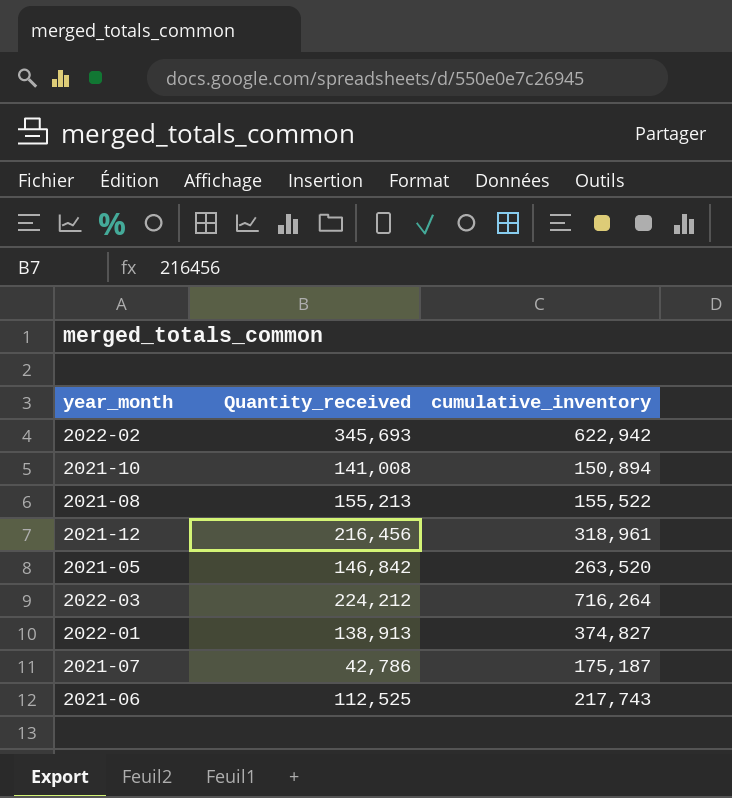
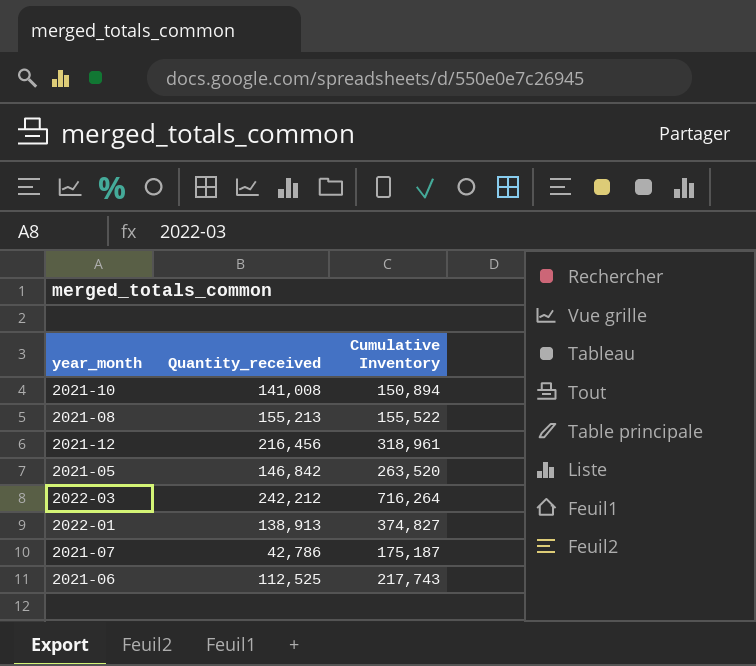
column name: cumulative_inventory -> Cumulative Inventory
row 2022-02: 345,693 | 622,942 -> none
2022-03 | Quantity_received: 224,212 -> 242,212

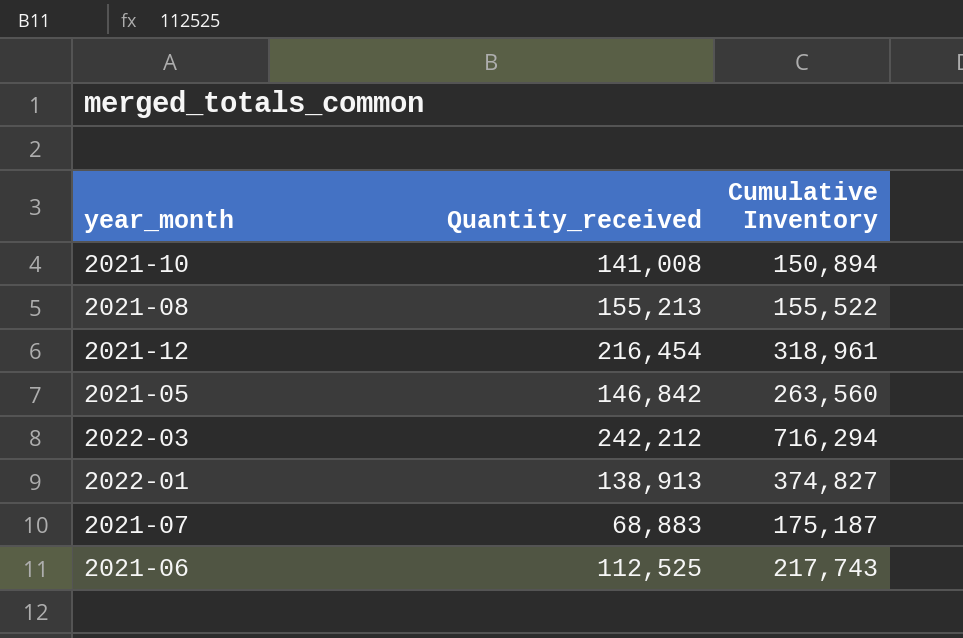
2021-12 | Quantity_received: 216,456 -> 216,454
2021-05 | Cumulative Inventory: 263,520 -> 263,560
2022-03 | Cumulative Inventory: 716,264 -> 716,294
2021-07 | Quantity_received: 42,786 -> 68,883

